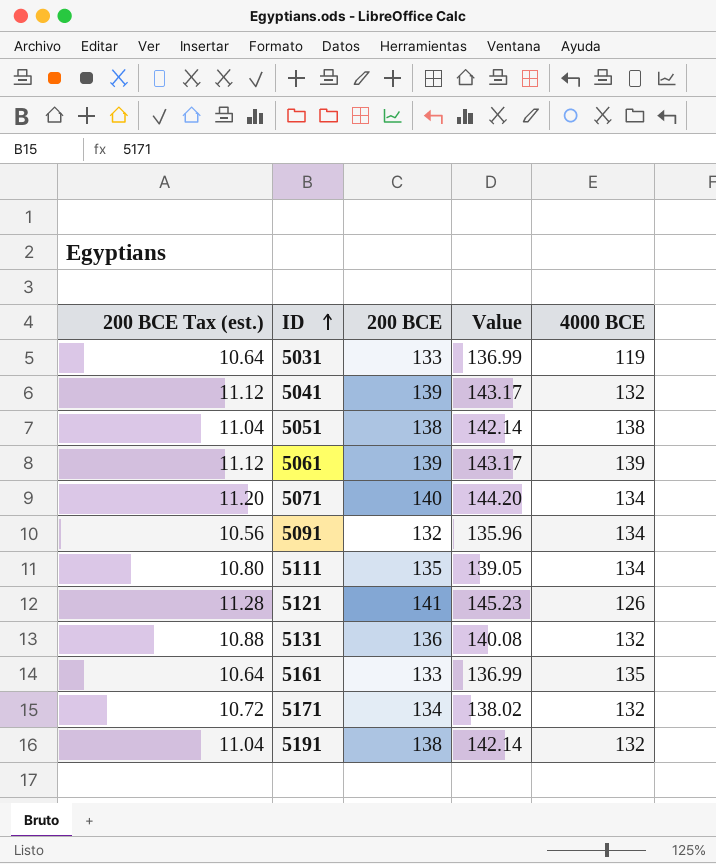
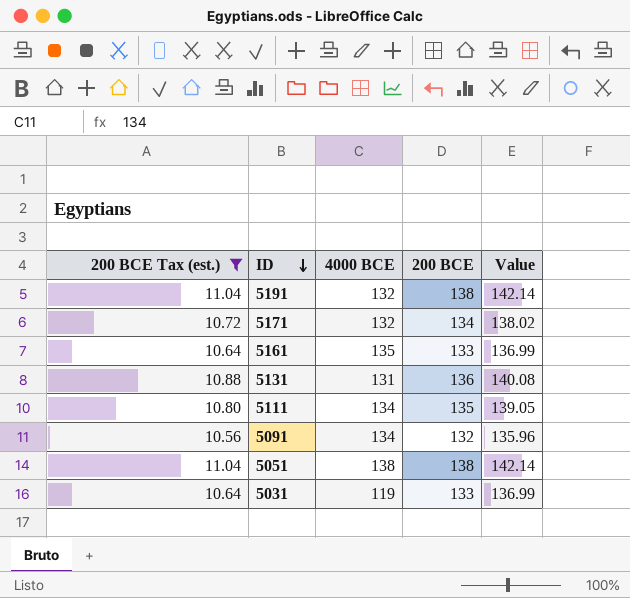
filter: none -> 200 BCE Tax (est.) <= 11.04
row order: ID ascending -> ID descending
column 4000 BCE | position: 5 -> 3
5131 | 4000 BCE: 132 -> 131

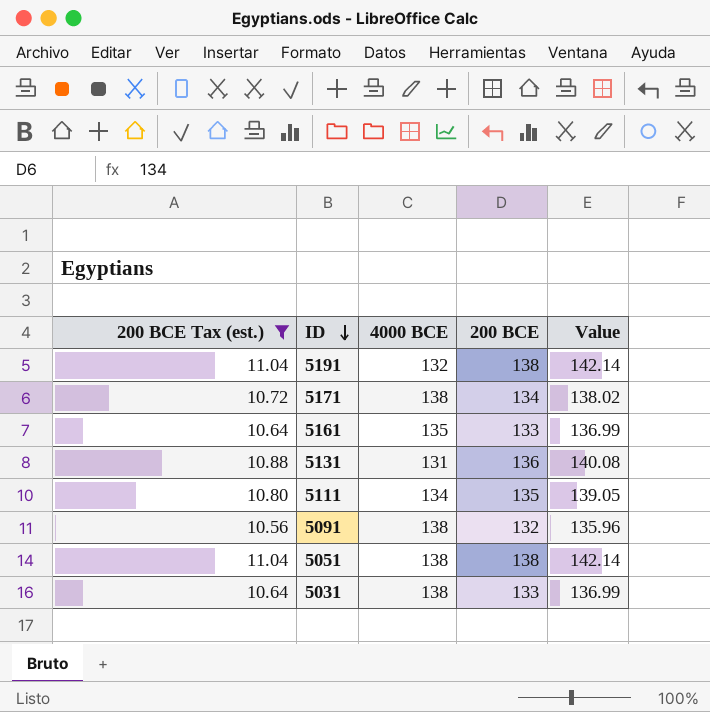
5171 | 4000 BCE: 132 -> 138
5091 | 4000 BCE: 134 -> 138
5031 | 4000 BCE: 119 -> 138

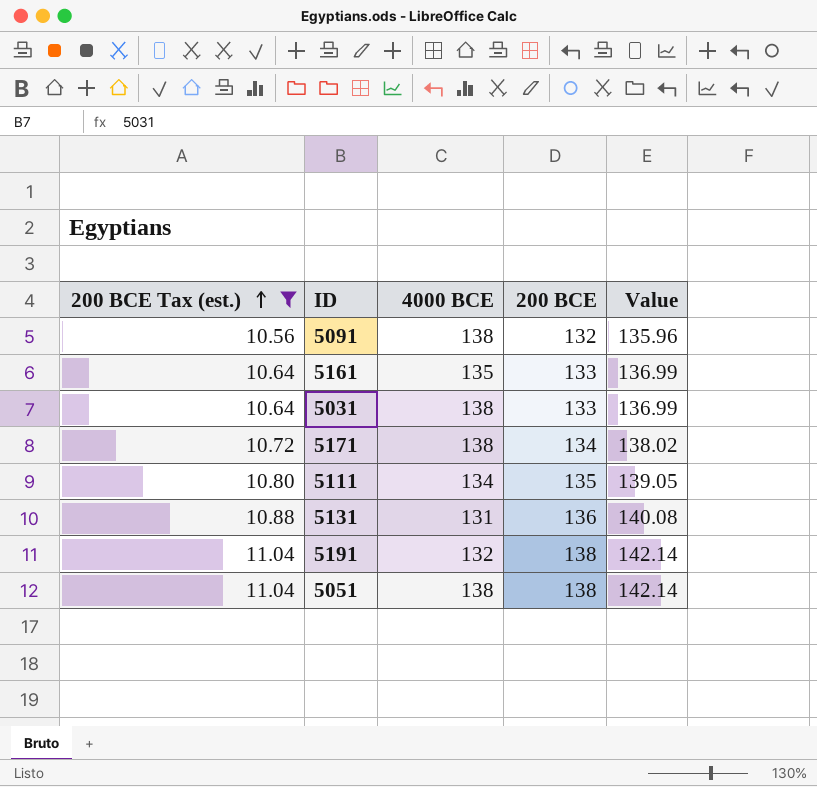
row order: ID descending -> 200 BCE Tax (est.) ascending

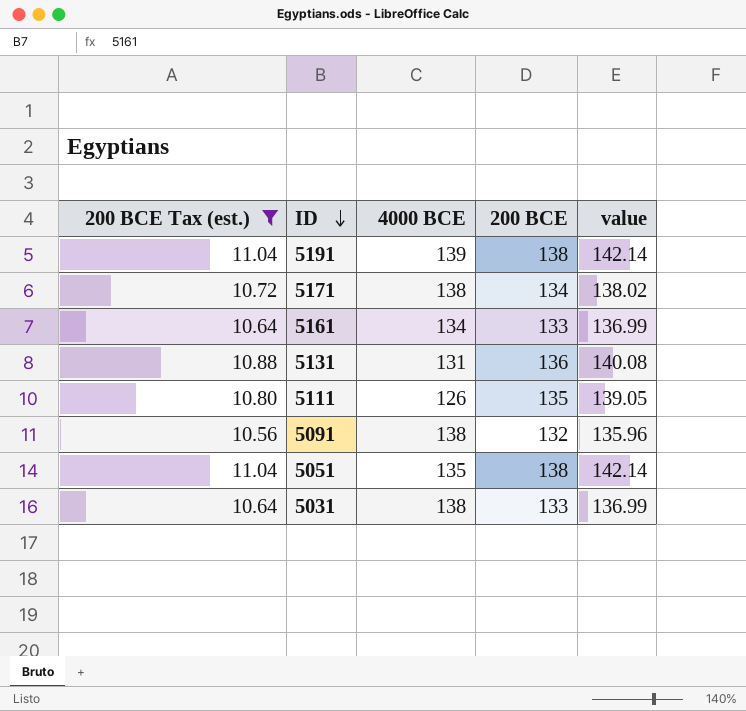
row order: 200 BCE Tax (est.) ascending -> ID descending
column name: Value -> value
5191 | 4000 BCE: 132 -> 139
5161 | 4000 BCE: 135 -> 134
5111 | 4000 BCE: 134 -> 126
5051 | 4000 BCE: 138 -> 135

